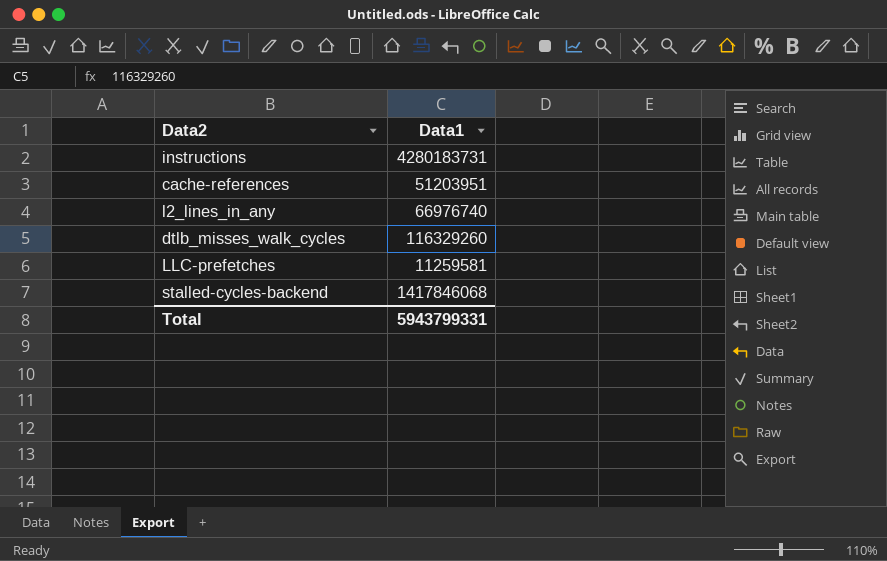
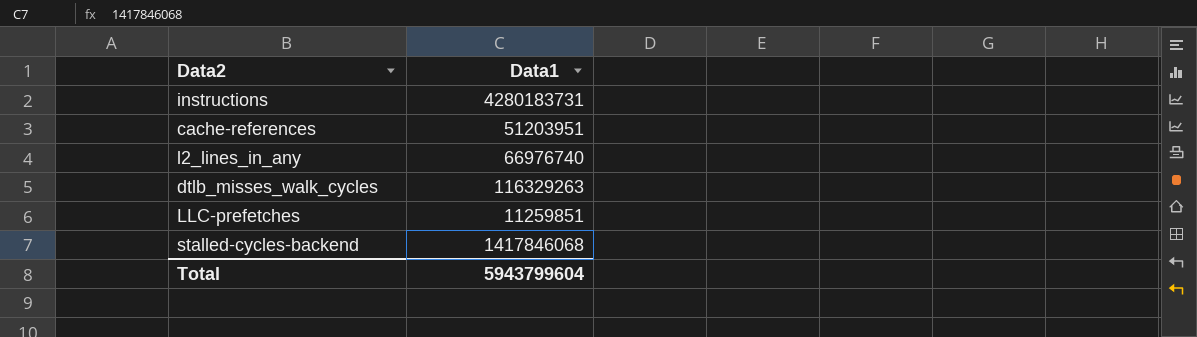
dtlb_misses_walk_cycles | Data1: 116329260 -> 116329263
LLC-prefetches | Data1: 11259581 -> 11259851
Total | Data1: 5943799331 -> 5943799604

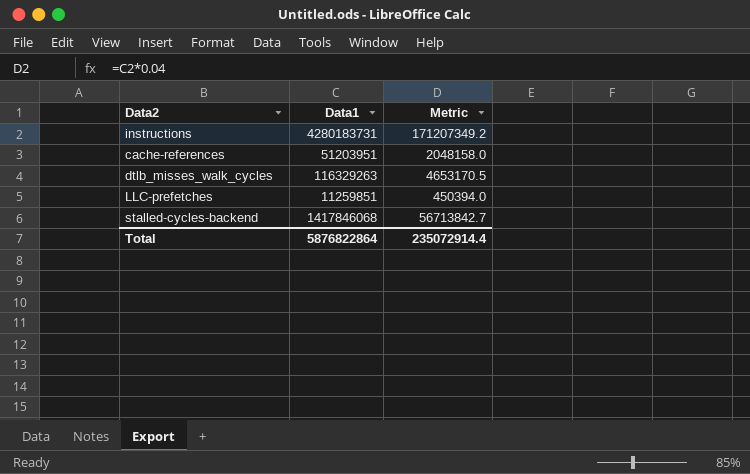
column Metric | formula: none -> [Data1] * 0.04
row l2_lines_in_any: 66976740 -> none
Total | Data1: 5943799604 -> 5876822864

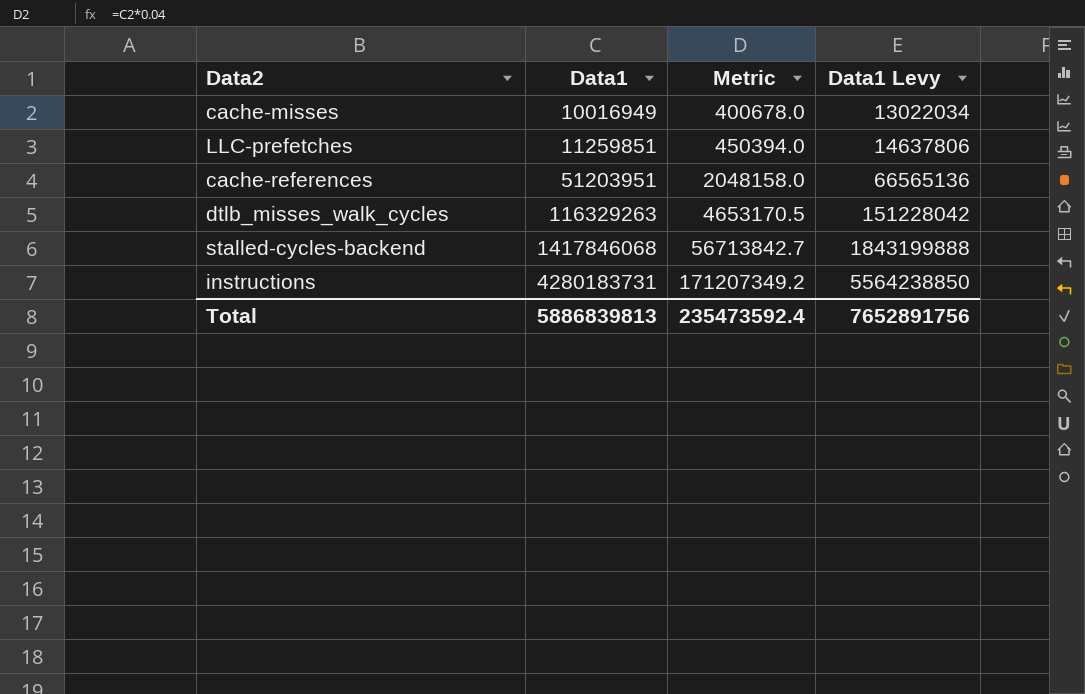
row order: none -> Data1 ascending
column Data1 Levy | formula: none -> [Data1] * 1.3
row cache-misses: none -> 10016949 | 400678.0 | 13022034
Total | Data1: 5876822864 -> 5886839813
Total | Metric: 235072914.4 -> 235473592.4

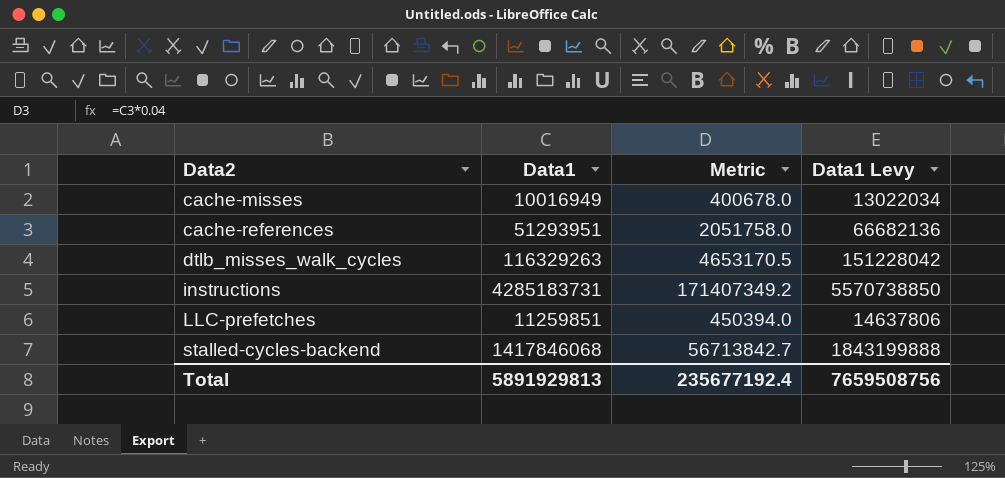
row order: Data1 ascending -> Data2 ascending
cache-references | Data1: 51203951 -> 51293951
cache-references | Metric: 2048158.0 -> 2051758.0
cache-references | Data1 Levy: 66565136 -> 66682136
instructions | Data1: 4280183731 -> 4285183731
instructions | Metric: 171207349.2 -> 171407349.2
instructions | Data1 Levy: 5564238850 -> 5570738850
Total | Data1: 5886839813 -> 5891929813
Total | Metric: 235473592.4 -> 235677192.4
Total | Data1 Levy: 7652891756 -> 7659508756

